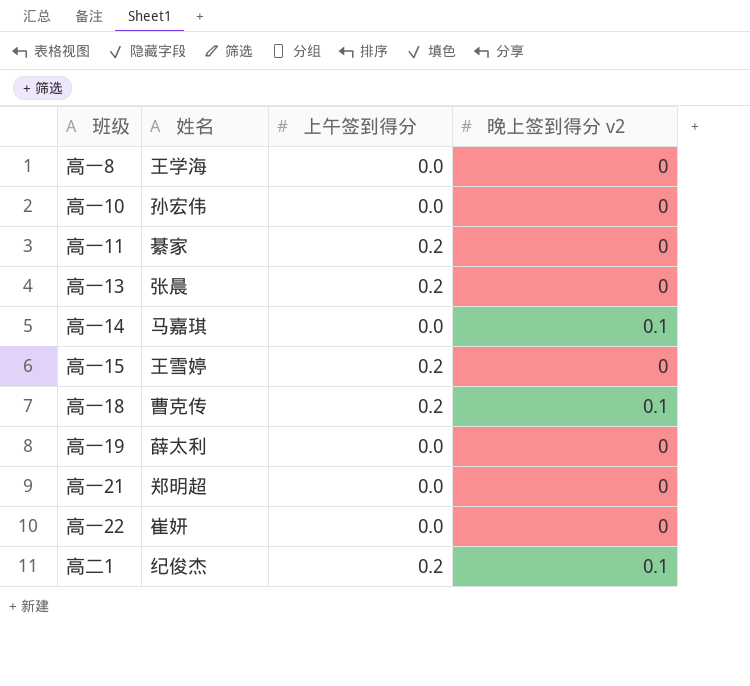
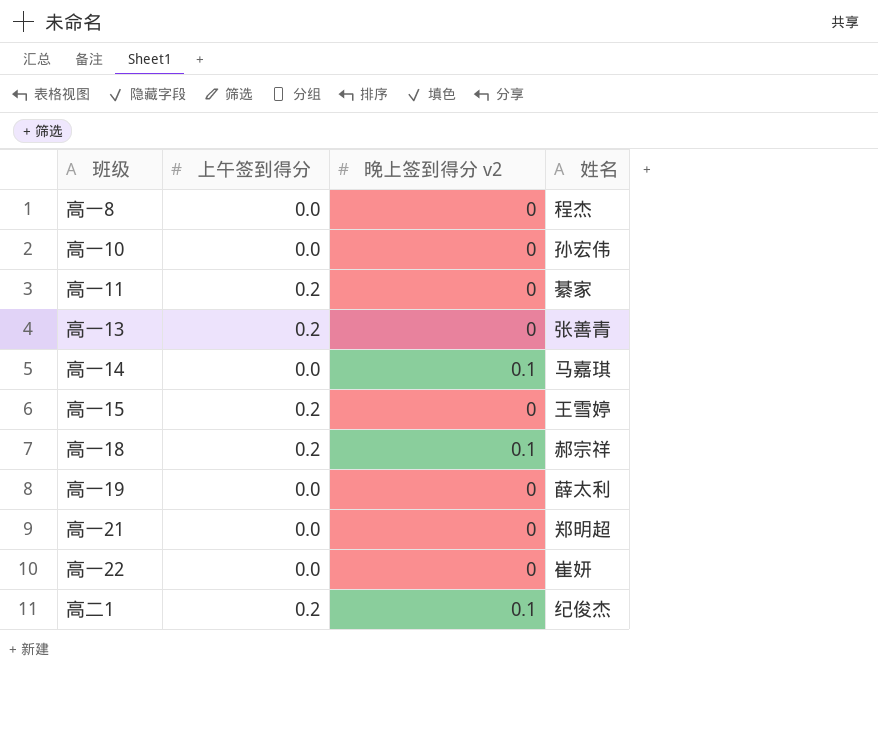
column 姓名 | position: 2 -> 4
高一8 | 姓名: 王学海 -> 程杰
高一13 | 姓名: 张晨 -> 张善青
高一18 | 姓名: 曹克传 -> 郝宗祥

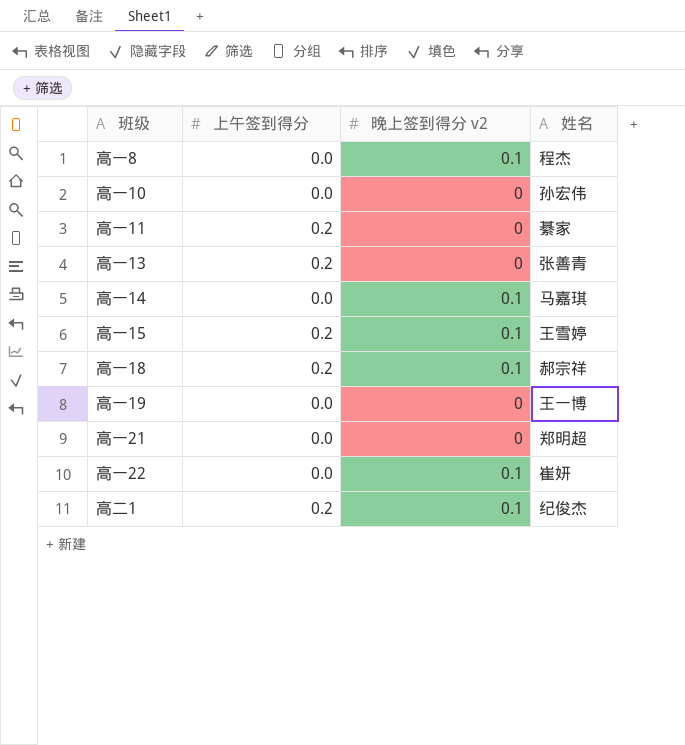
高一8 | 晚上签到得分 v2: 0 -> 0.1
高一15 | 晚上签到得分 v2: 0 -> 0.1
高一19 | 姓名: 薛太利 -> 王一博
高一22 | 晚上签到得分 v2: 0 -> 0.1

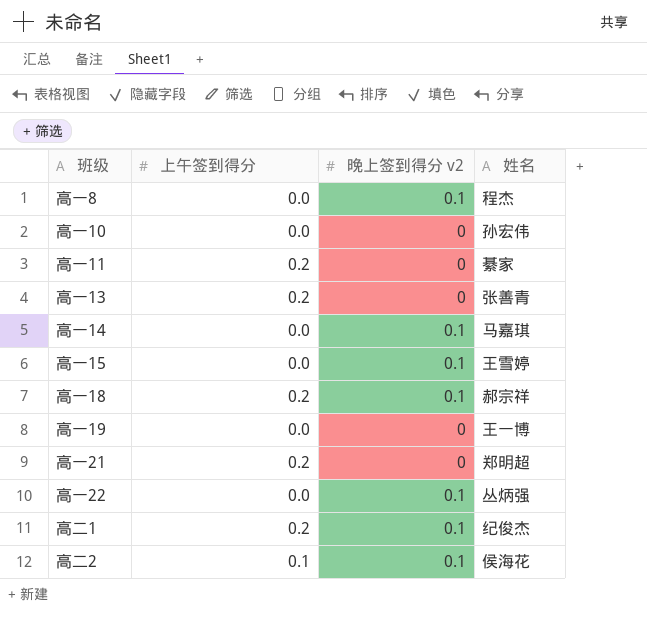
高一15 | 上午签到得分: 0.2 -> 0.0
高一21 | 上午签到得分: 0.0 -> 0.2
高一22 | 姓名: 崔妍 -> 丛炳强
row 高二2: none -> 0.1 | 0.1 | 侯海花

